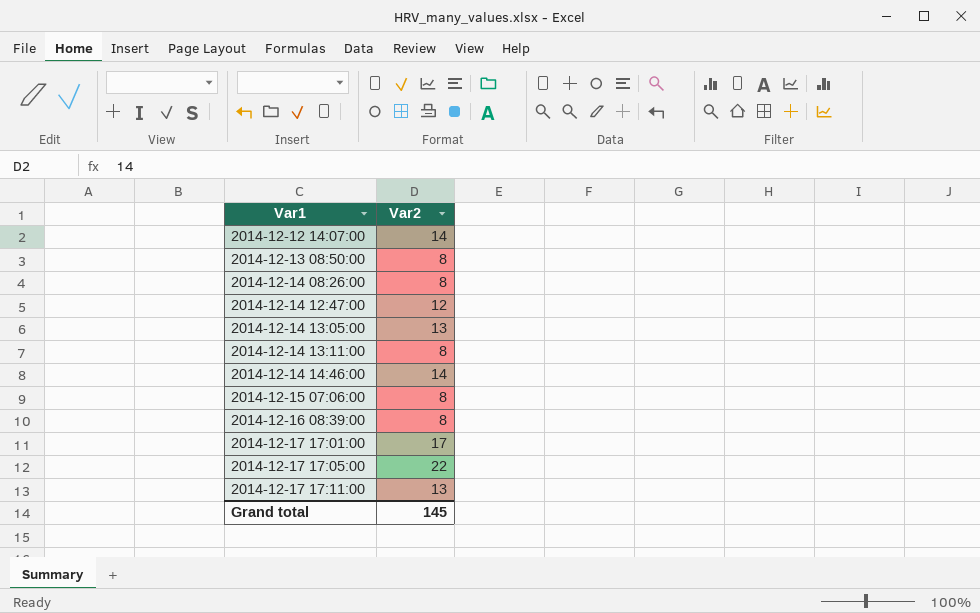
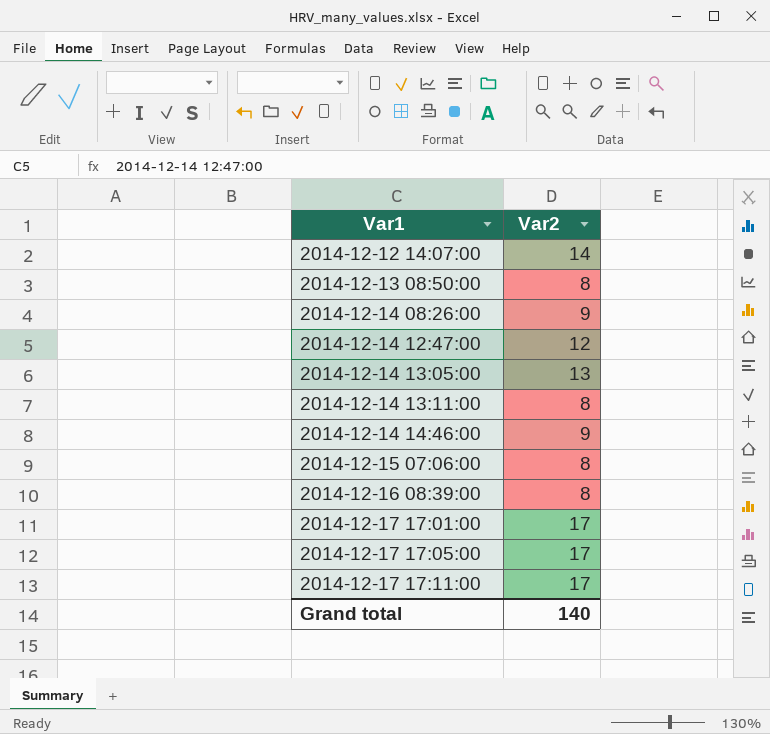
2014-12-14 08:26:00 | Var2: 8 -> 9
2014-12-14 14:46:00 | Var2: 14 -> 9
2014-12-17 17:05:00 | Var2: 22 -> 17
2014-12-17 17:11:00 | Var2: 13 -> 17
Grand total | Var2: 145 -> 140

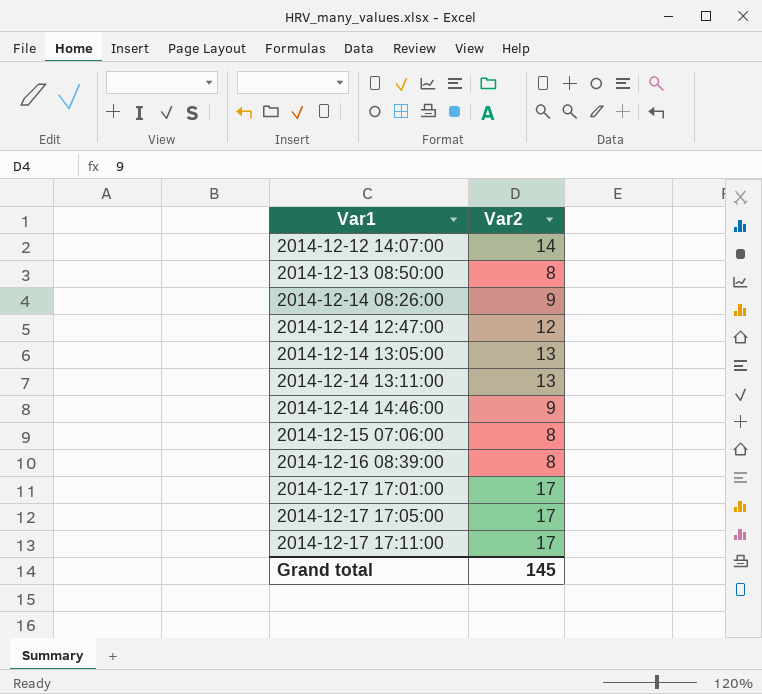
2014-12-14 13:11:00 | Var2: 8 -> 13
Grand total | Var2: 140 -> 145

